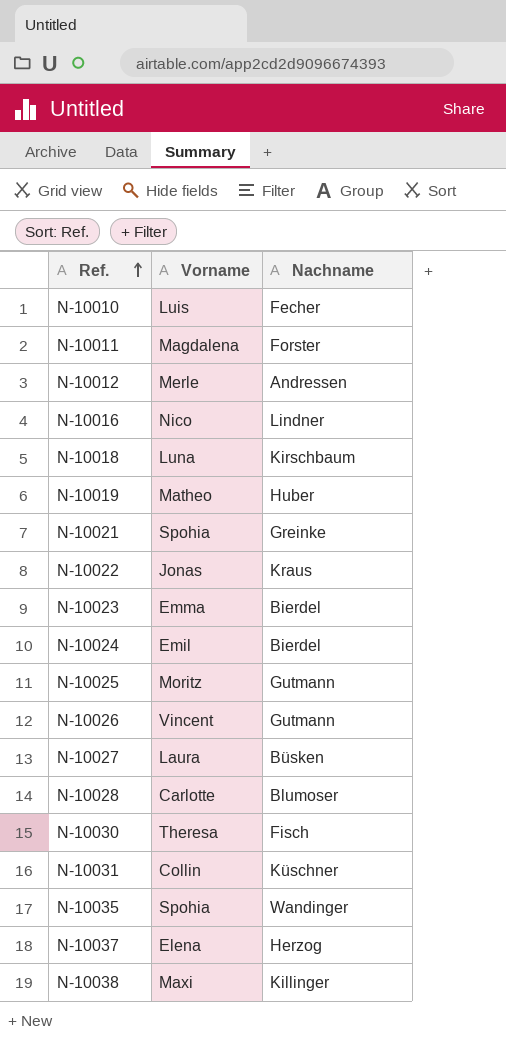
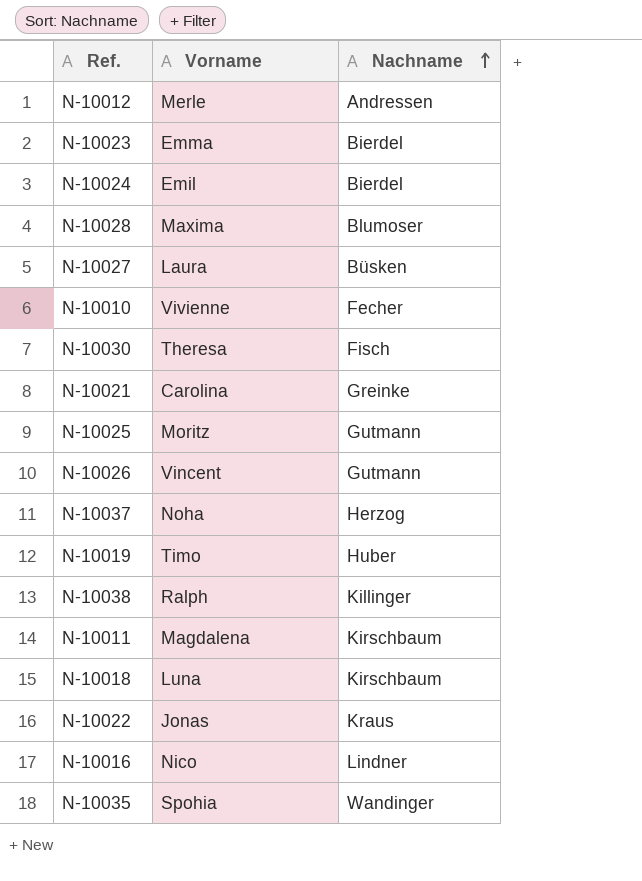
row order: Ref. ascending -> Nachname ascending
row N-10031: Collin | Küschner -> none
N-10028 | Vorname: Carlotte -> Maxima
N-10010 | Vorname: Luis -> Vivienne
N-10021 | Vorname: Spohia -> Carolina
N-10037 | Vorname: Elena -> Noha
N-10019 | Vorname: Matheo -> Timo
N-10038 | Vorname: Maxi -> Ralph
N-10011 | Nachname: Forster -> Kirschbaum

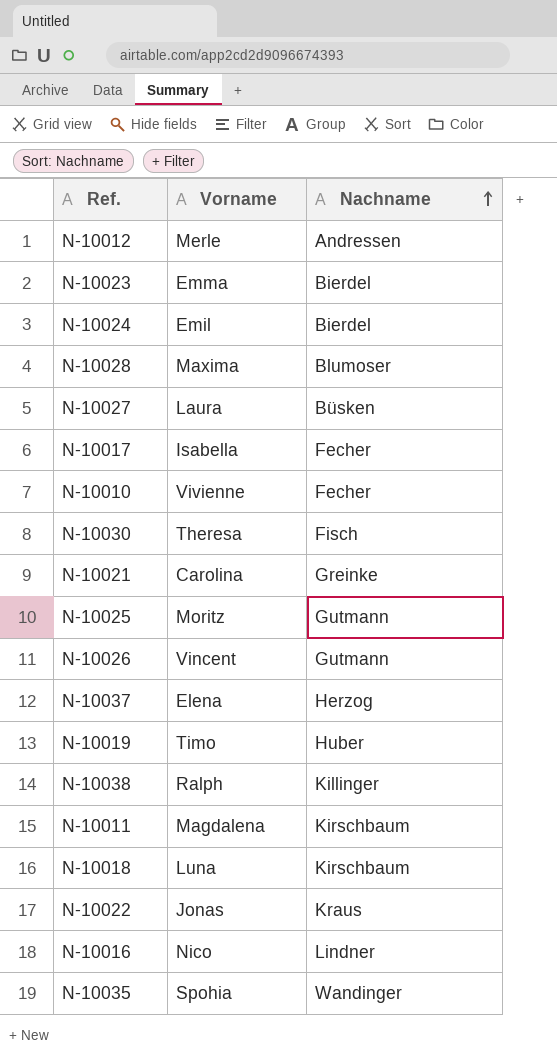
row N-10017: none -> Isabella | Fecher
N-10037 | Vorname: Noha -> Elena

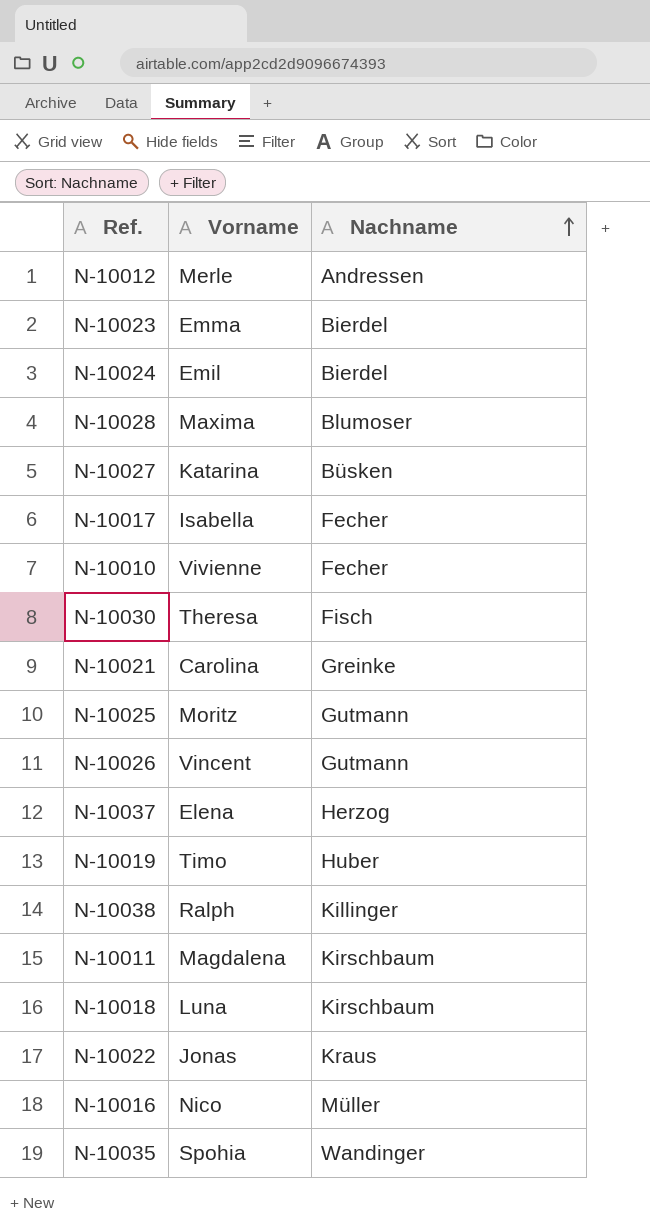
N-10027 | Vorname: Laura -> Katarina
N-10016 | Nachname: Lindner -> Müller

